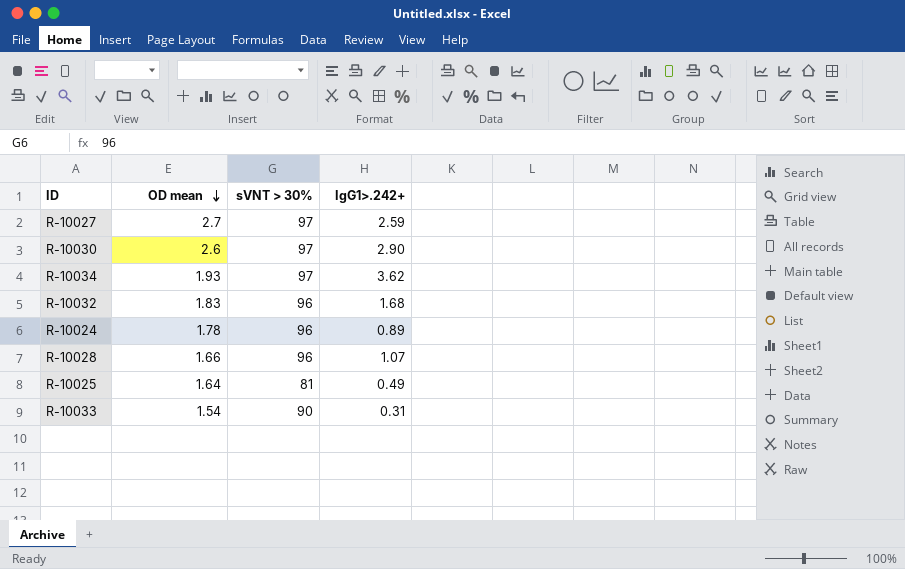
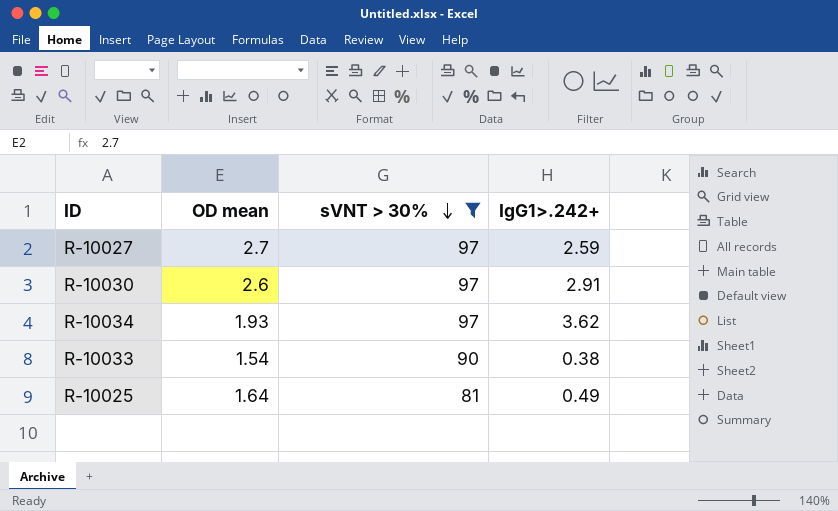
filter: none -> sVNT > 30% != 96
row order: OD mean descending -> sVNT > 30% descending
R-10030 | IgG1>.242+: 2.90 -> 2.91
R-10033 | IgG1>.242+: 0.31 -> 0.38

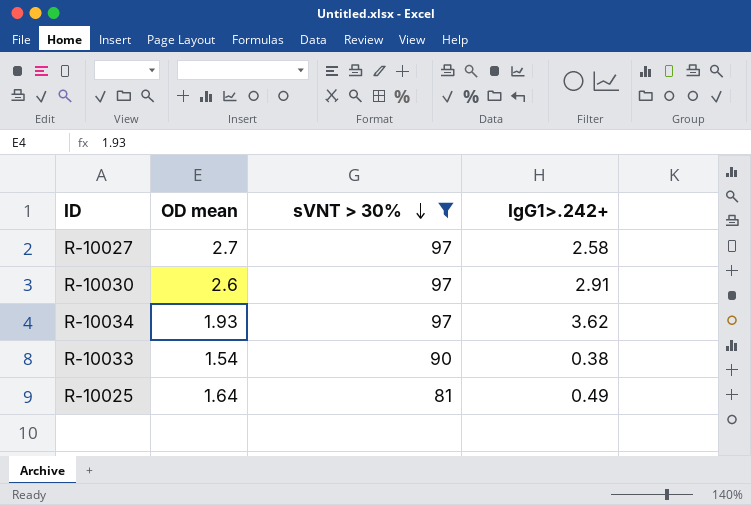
R-10027 | IgG1>.242+: 2.59 -> 2.58

